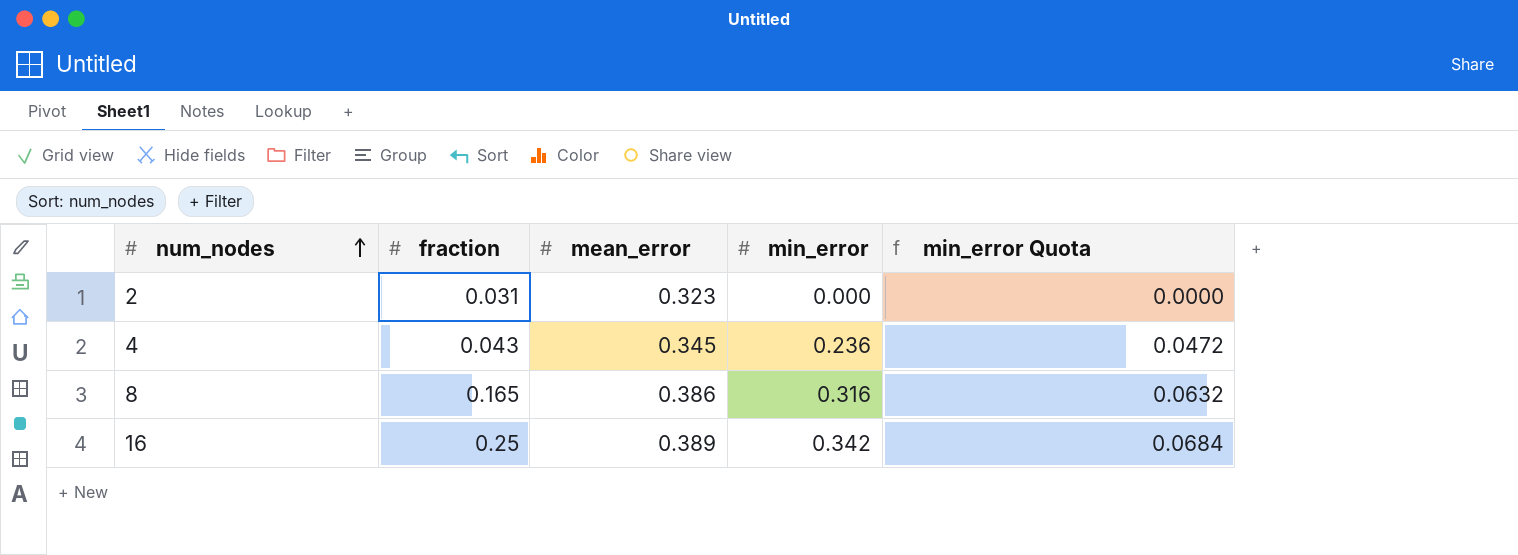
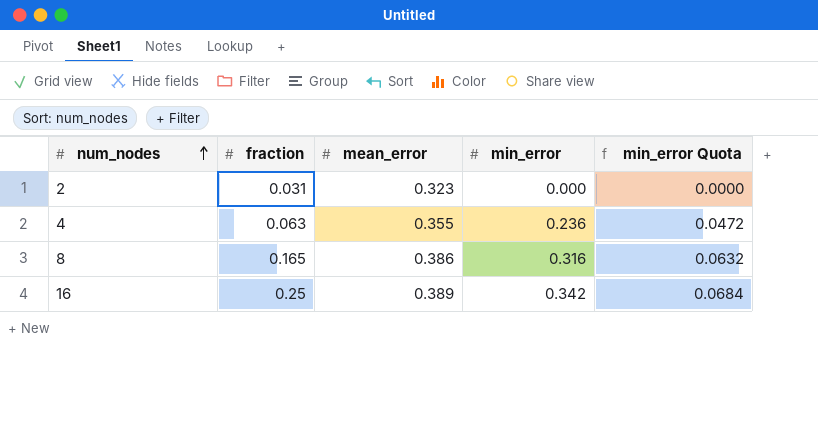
4 | fraction: 0.043 -> 0.063
4 | mean_error: 0.345 -> 0.355

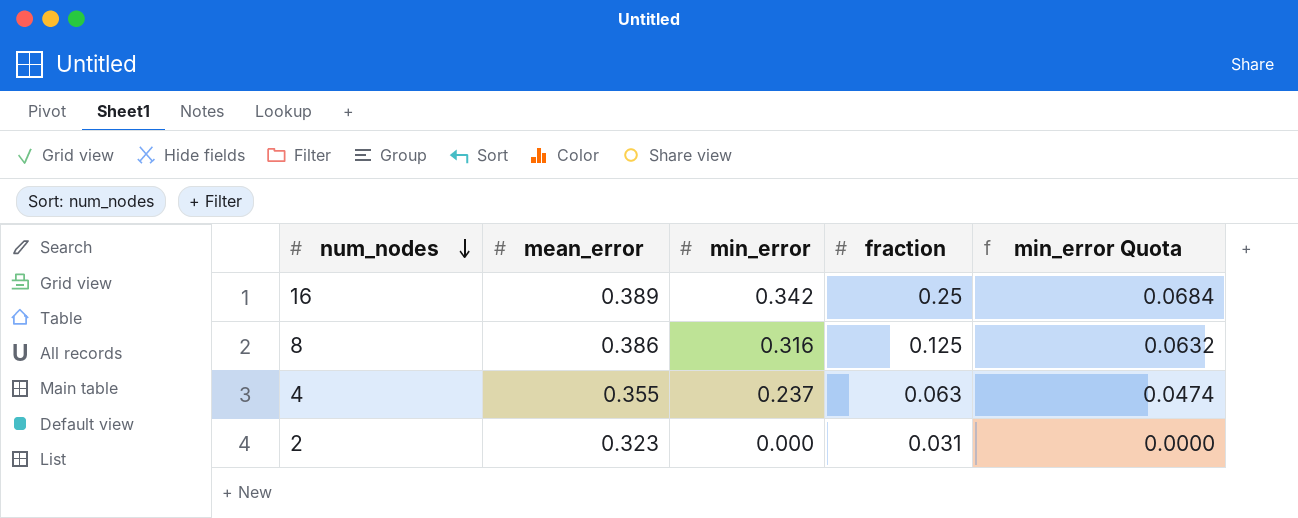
row order: num_nodes ascending -> num_nodes descending
column fraction | position: 2 -> 4
8 | fraction: 0.165 -> 0.125
4 | min_error: 0.236 -> 0.237
4 | min_error Quota: 0.0472 -> 0.0474

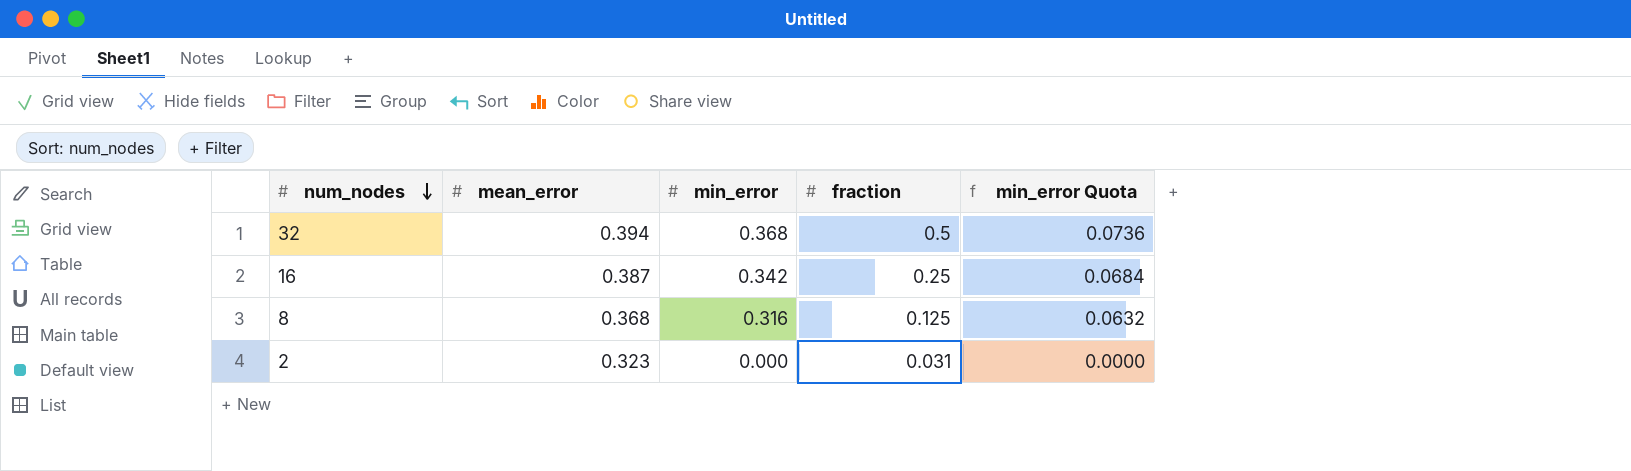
row 4: 0.355 | 0.237 | 0.063 | 0.0474 -> none
row 32: none -> 0.394 | 0.368 | 0.5 | 0.0736
16 | mean_error: 0.389 -> 0.387
8 | mean_error: 0.386 -> 0.368

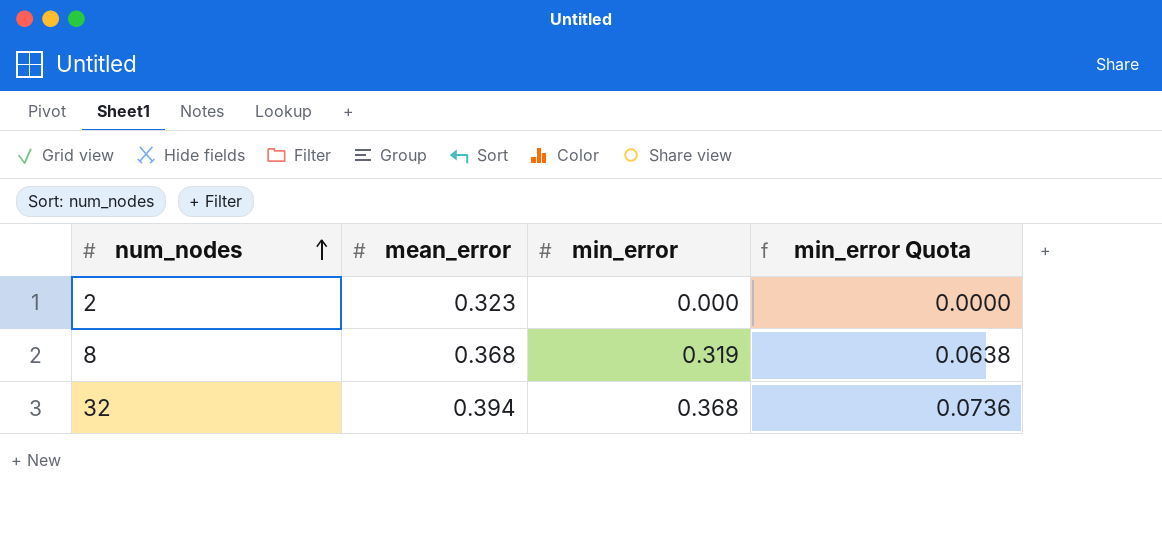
row order: num_nodes descending -> num_nodes ascending
column fraction | position: 4 -> none
row 16: 0.387 | 0.342 | 0.25 | 0.0684 -> none
8 | min_error: 0.316 -> 0.319
8 | min_error Quota: 0.0632 -> 0.0638

